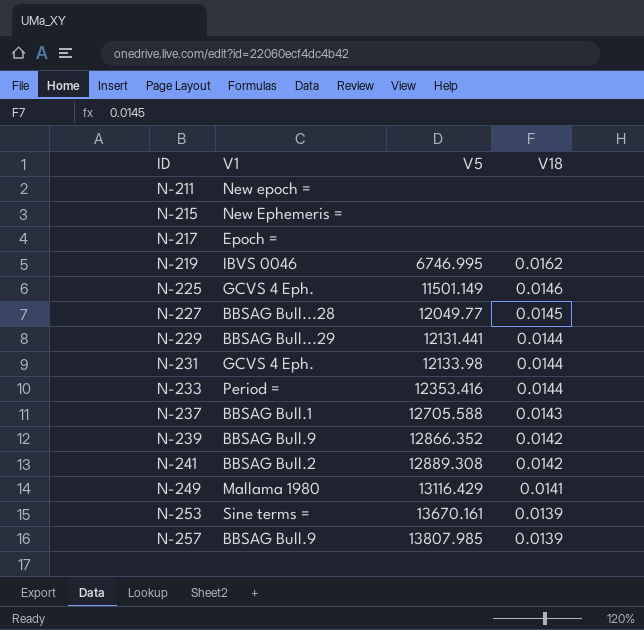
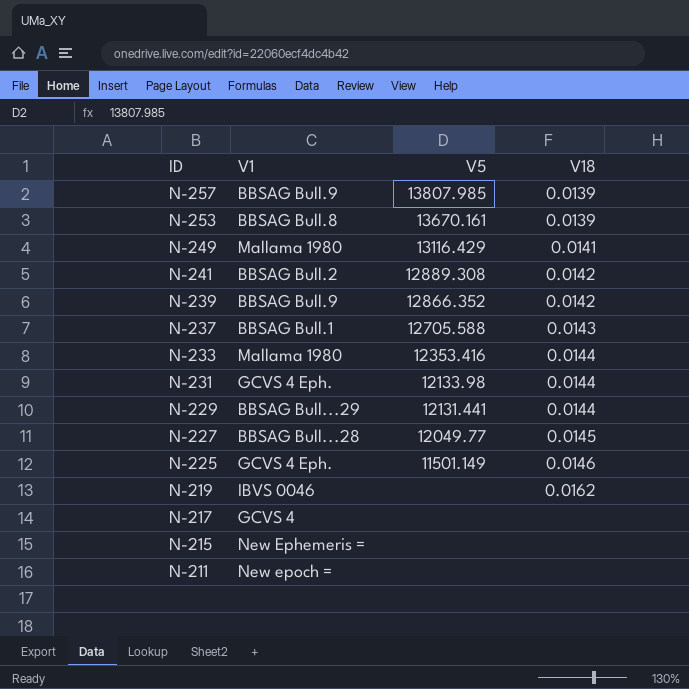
row order: ID ascending -> ID descending
N-253 | V1: Sine terms = -> BBSAG Bull.8
N-233 | V1: Period = -> Mallama 1980
N-219 | V5: 6746.995 -> none
N-217 | V1: Epoch = -> GCVS 4

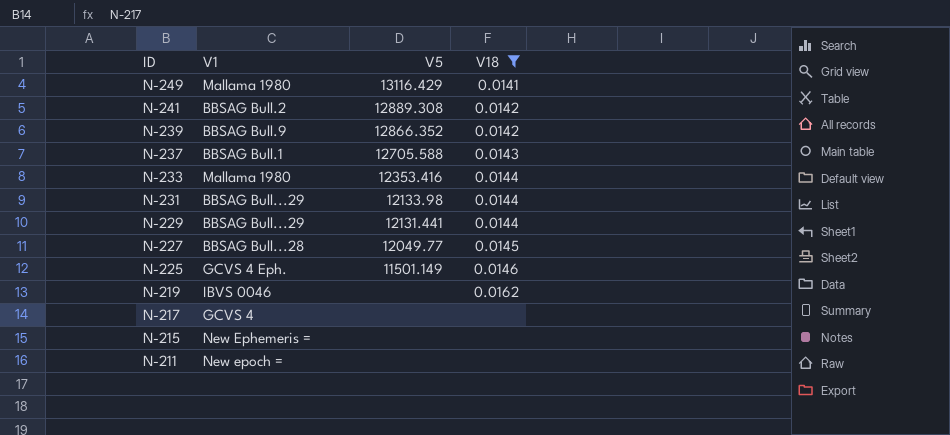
filter: none -> V18 != 0.0139
N-231 | V1: GCVS 4 Eph. -> BBSAG Bull...29

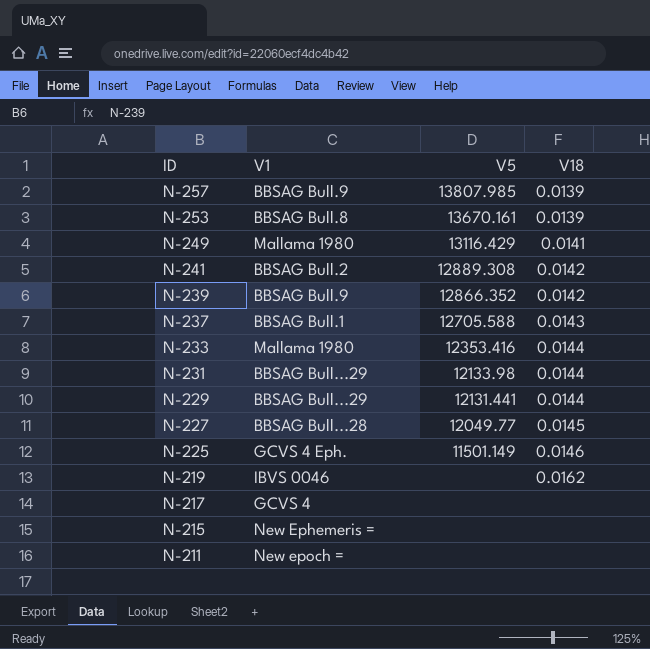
filter: V18 != 0.0139 -> none

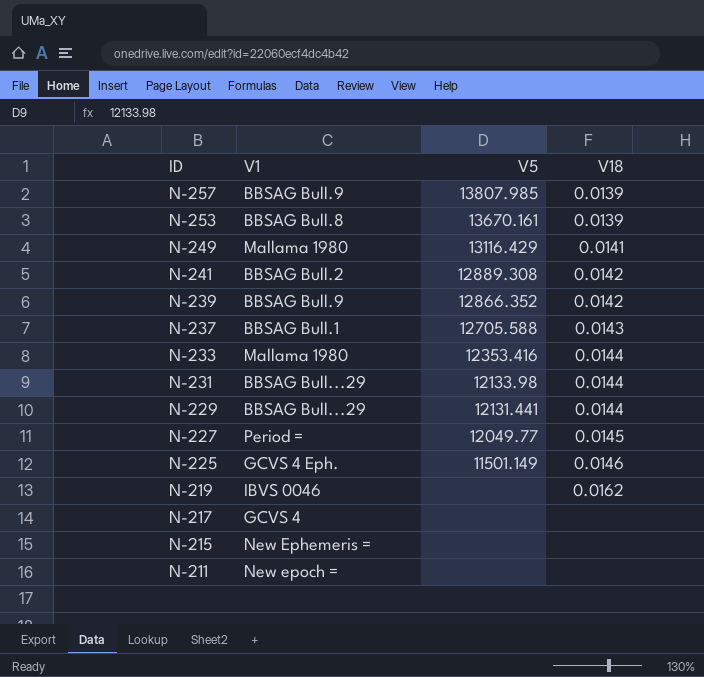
N-227 | V1: BBSAG Bull...28 -> Period =

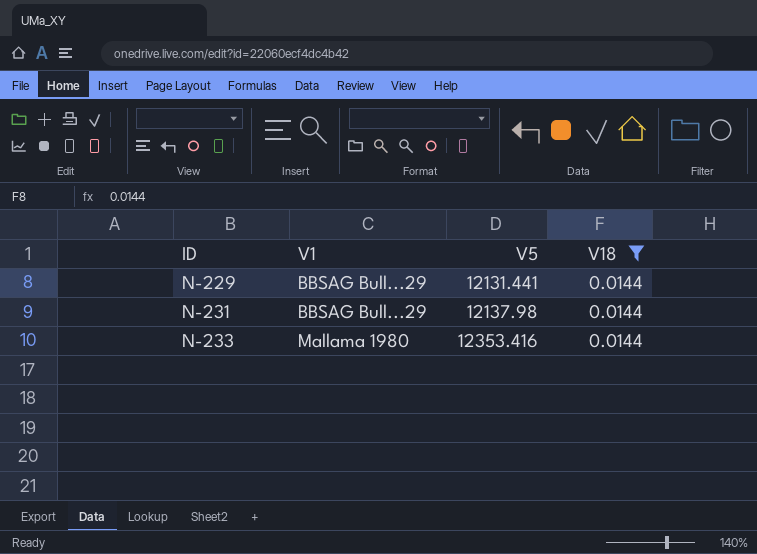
filter: none -> V18 = 0.0144
row order: ID descending -> ID ascending
N-231 | V5: 12133.98 -> 12137.98

